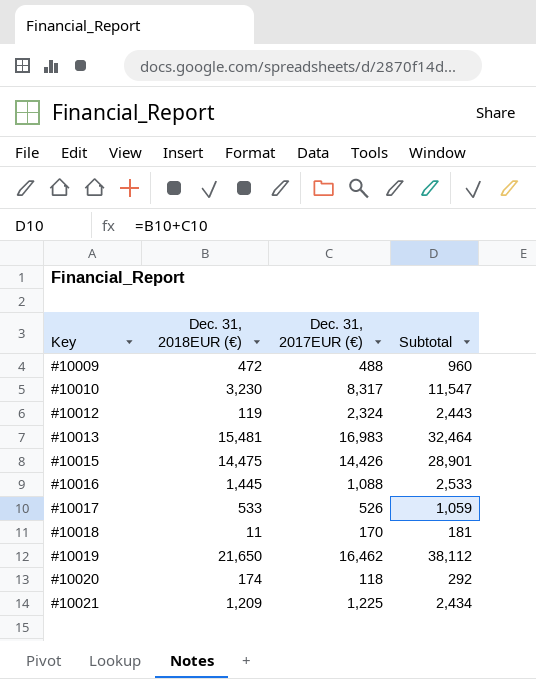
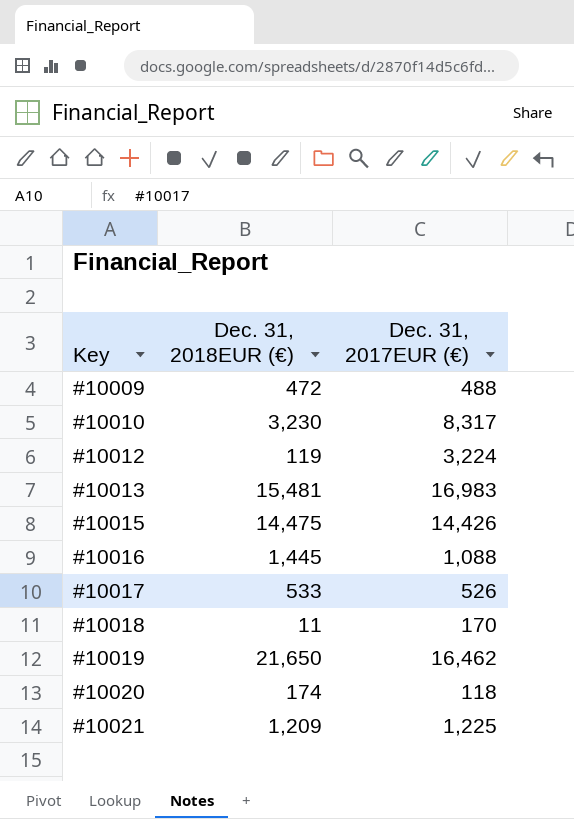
column Subtotal | formula: [Dec. 31, 2018EUR (€)] + [Dec. 31, 2017EUR (€)] -> none
#10012 | Dec. 31, 2017EUR (€): 2,324 -> 3,224

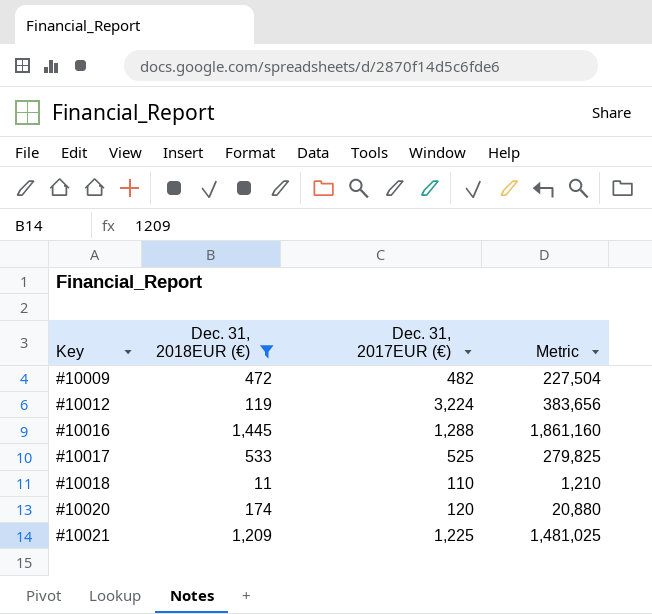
filter: none -> Dec. 31, 2018EUR (€) <= 1,445
column Metric | formula: none -> [Dec. 31, 2018EUR (€)] * [Dec. 31, 2017EUR (€)]
#10009 | Dec. 31, 2017EUR (€): 488 -> 482
#10016 | Dec. 31, 2017EUR (€): 1,088 -> 1,288
#10017 | Dec. 31, 2017EUR (€): 526 -> 525
#10018 | Dec. 31, 2017EUR (€): 170 -> 110
#10020 | Dec. 31, 2017EUR (€): 118 -> 120

